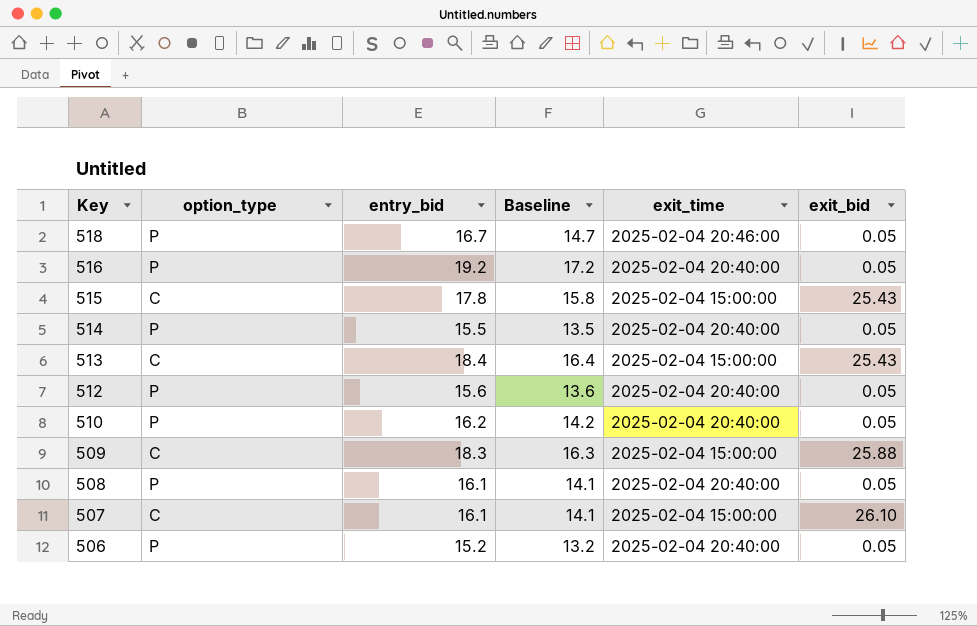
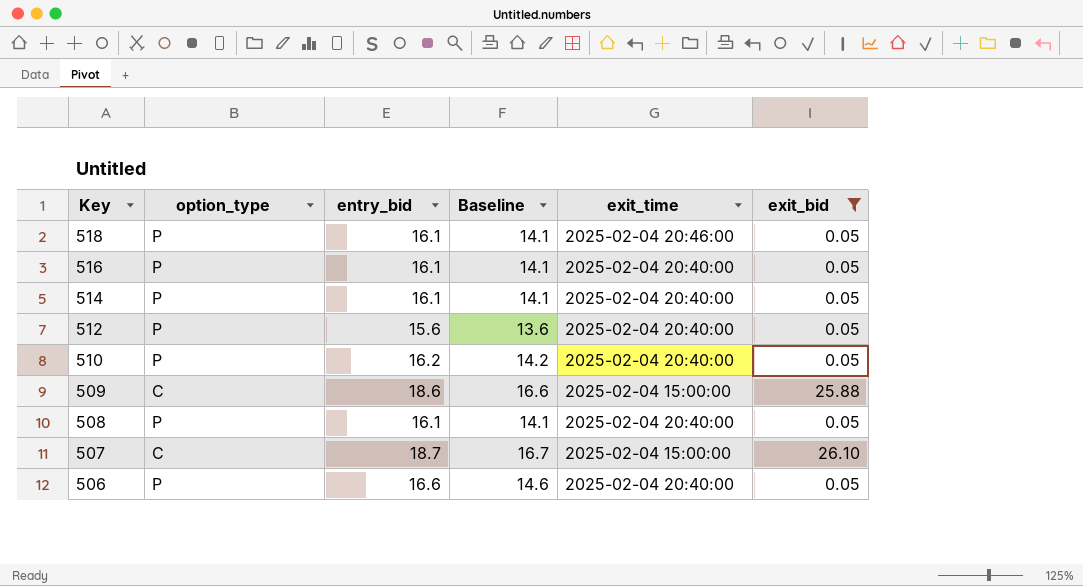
filter: none -> exit_bid != 25.43
518 | entry_bid: 16.7 -> 16.1
518 | Baseline: 14.7 -> 14.1
516 | entry_bid: 19.2 -> 16.1
516 | Baseline: 17.2 -> 14.1
514 | entry_bid: 15.5 -> 16.1
514 | Baseline: 13.5 -> 14.1
509 | entry_bid: 18.3 -> 18.6
509 | Baseline: 16.3 -> 16.6
507 | entry_bid: 16.1 -> 18.7
507 | Baseline: 14.1 -> 16.7
506 | entry_bid: 15.2 -> 16.6
506 | Baseline: 13.2 -> 14.6

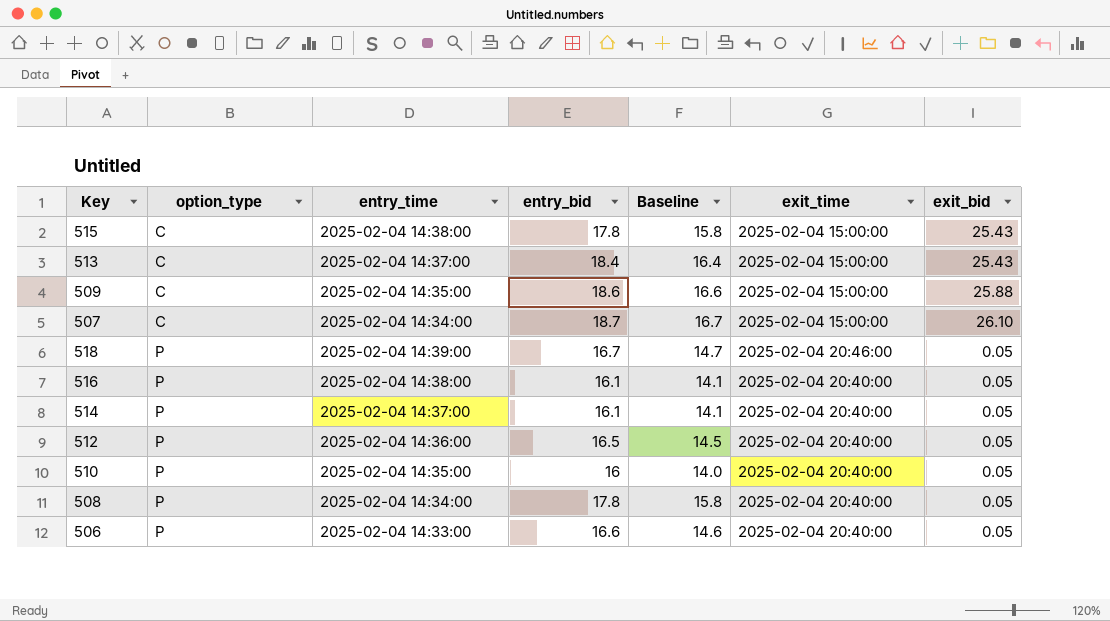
filter: exit_bid != 25.43 -> none
row order: Key descending -> option_type ascending
column entry_time | position: none -> 3
518 | entry_bid: 16.1 -> 16.7
518 | Baseline: 14.1 -> 14.7
512 | entry_bid: 15.6 -> 16.5
512 | Baseline: 13.6 -> 14.5
510 | entry_bid: 16.2 -> 16
510 | Baseline: 14.2 -> 14.0
508 | entry_bid: 16.1 -> 17.8
508 | Baseline: 14.1 -> 15.8

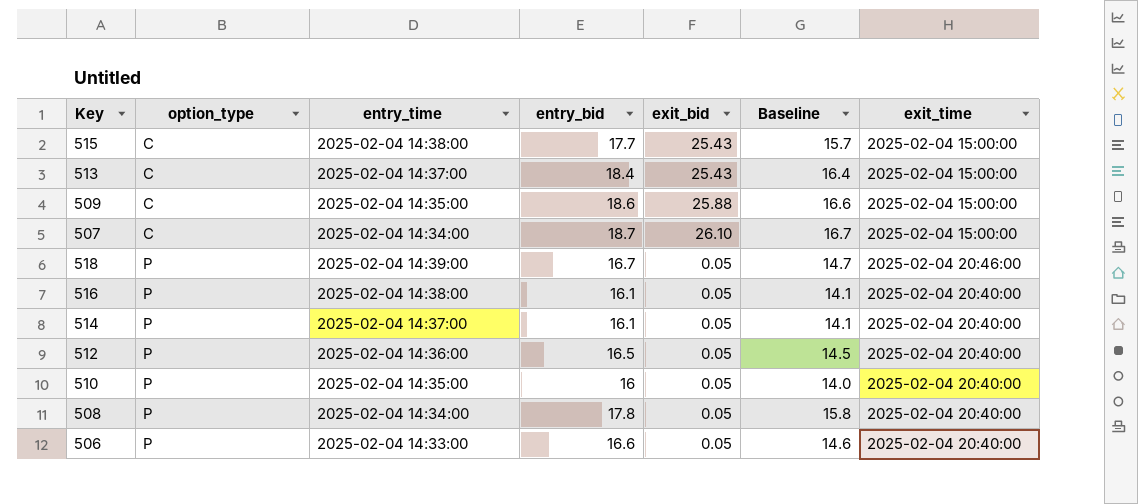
column exit_bid | position: 7 -> 5
515 | entry_bid: 17.8 -> 17.7
515 | Baseline: 15.8 -> 15.7

